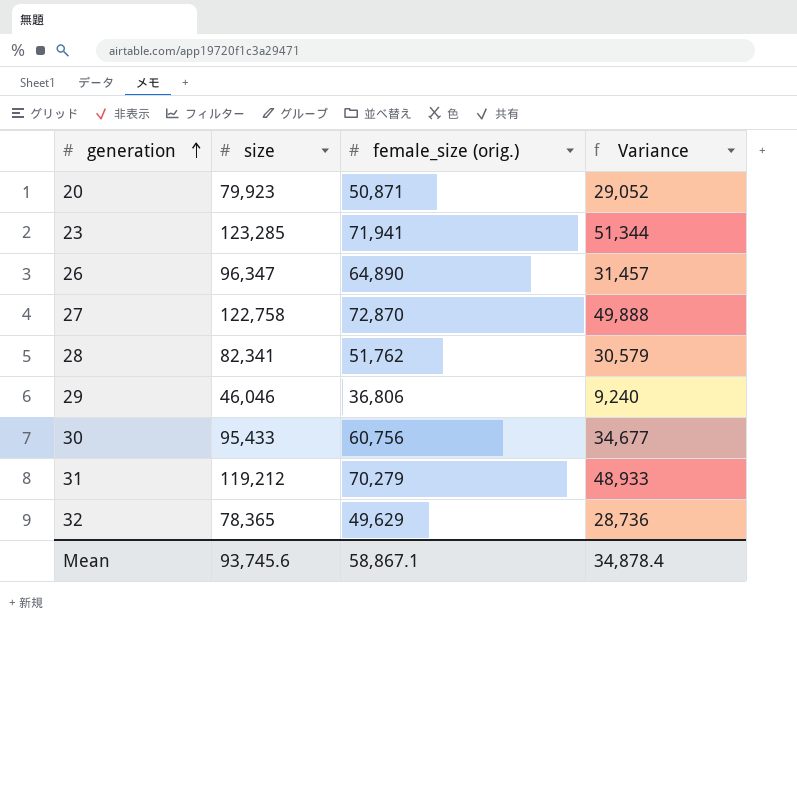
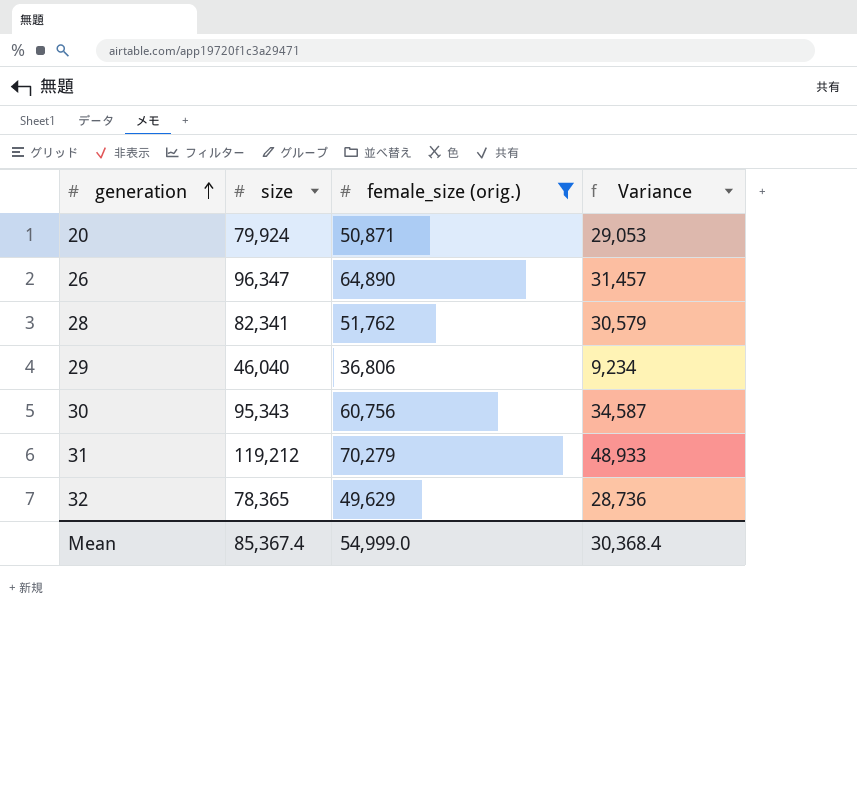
filter: none -> female_size (orig.) <= 70,279
20 | size: 79,923 -> 79,924
20 | Variance: 29,052 -> 29,053
29 | size: 46,046 -> 46,040
29 | Variance: 9,240 -> 9,234
30 | size: 95,433 -> 95,343
30 | Variance: 34,677 -> 34,587
Mean | size: 93,745.6 -> 85,367.4
Mean | female_size (orig.): 58,867.1 -> 54,999.0
Mean | Variance: 34,878.4 -> 30,368.4

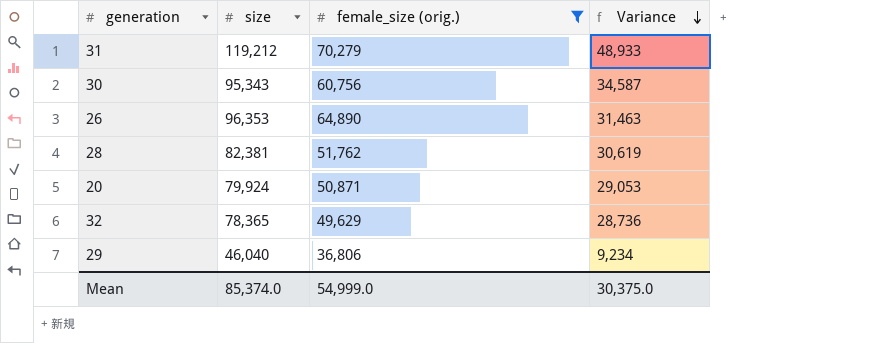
row order: generation ascending -> Variance descending
26 | size: 96,347 -> 96,353
26 | Variance: 31,457 -> 31,463
28 | size: 82,341 -> 82,381
28 | Variance: 30,579 -> 30,619
Mean | size: 85,367.4 -> 85,374.0
Mean | Variance: 30,368.4 -> 30,375.0

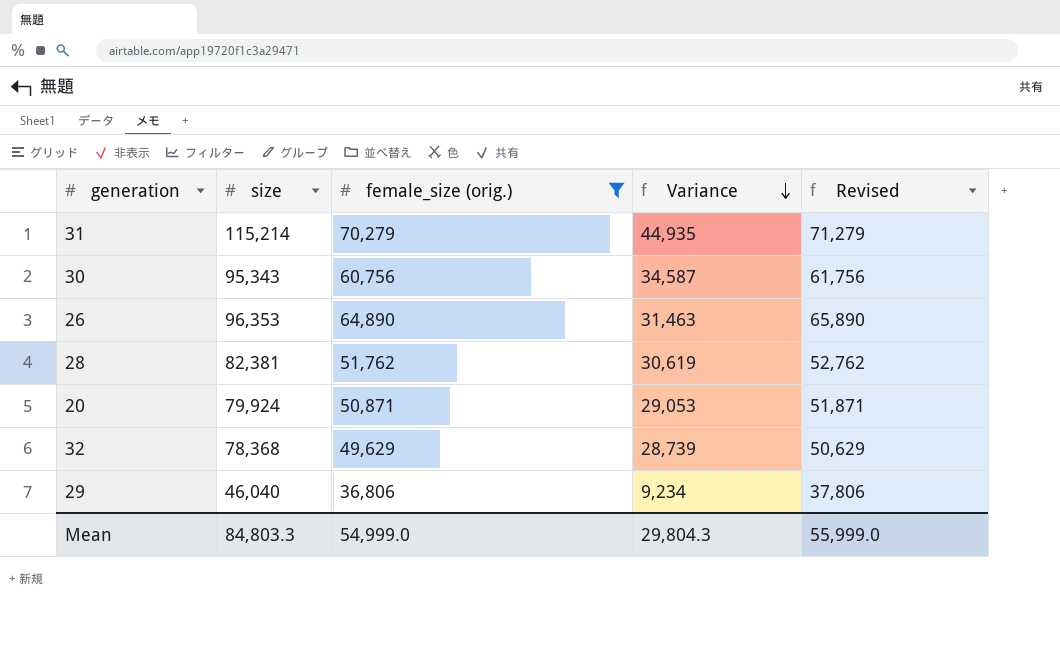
column Revised | formula: none -> [female_size (orig.)] + 1000
31 | size: 119,212 -> 115,214
31 | Variance: 48,933 -> 44,935
32 | size: 78,365 -> 78,368
32 | Variance: 28,736 -> 28,739
Mean | size: 85,374.0 -> 84,803.3
Mean | Variance: 30,375.0 -> 29,804.3

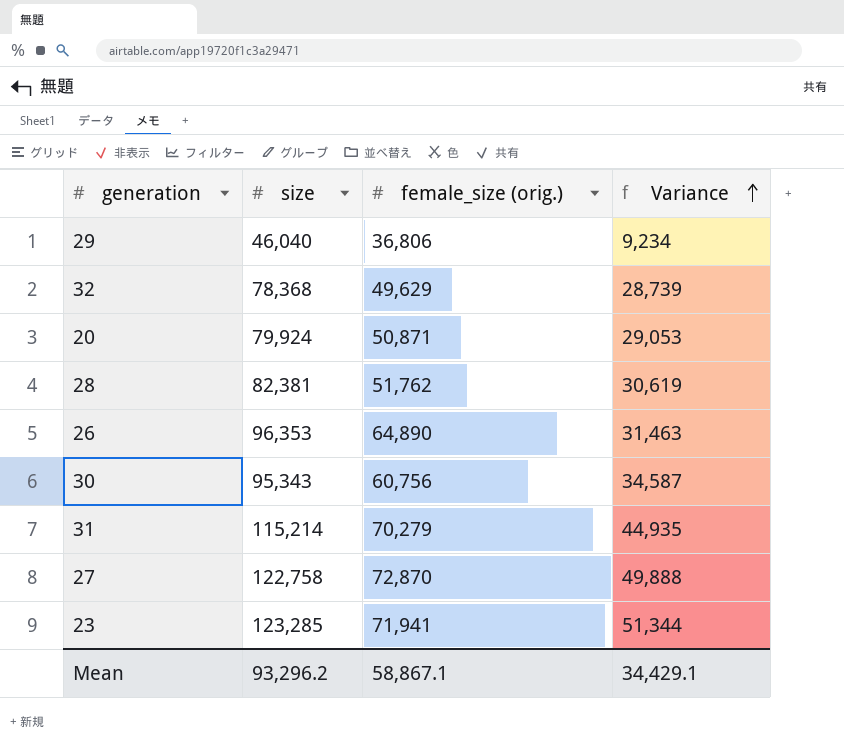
filter: female_size (orig.) <= 70,279 -> none
row order: Variance descending -> Variance ascending
column Revised | formula: [female_size (orig.)] + 1000 -> none
Mean | size: 84,803.3 -> 93,296.2
Mean | female_size (orig.): 54,999.0 -> 58,867.1
Mean | Variance: 29,804.3 -> 34,429.1

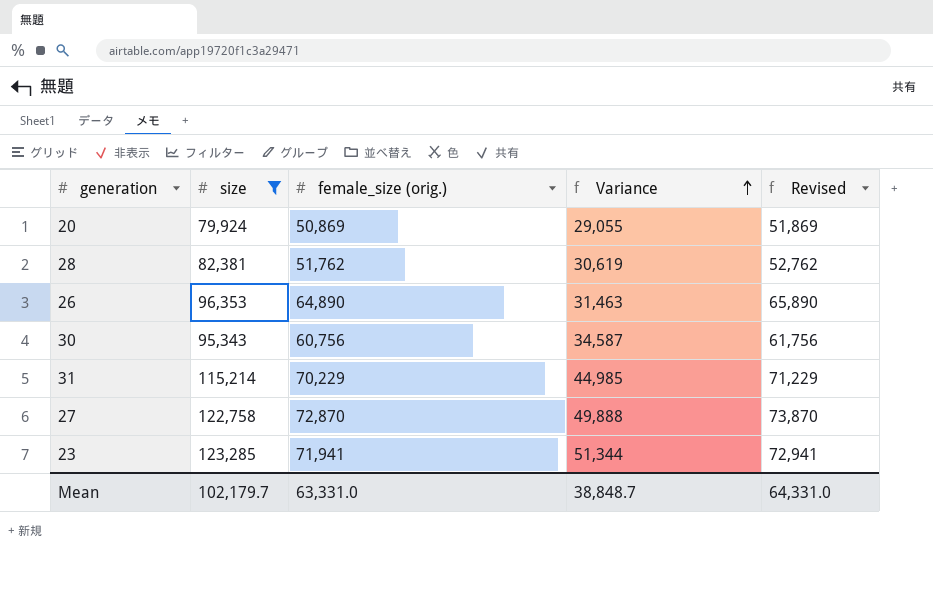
filter: none -> size >= 79,924
column Revised | formula: none -> [female_size (orig.)] + 1000
20 | female_size (orig.): 50,871 -> 50,869
20 | Variance: 29,053 -> 29,055
31 | female_size (orig.): 70,279 -> 70,229
31 | Variance: 44,935 -> 44,985
Mean | size: 93,296.2 -> 102,179.7
Mean | female_size (orig.): 58,867.1 -> 63,331.0
Mean | Variance: 34,429.1 -> 38,848.7

